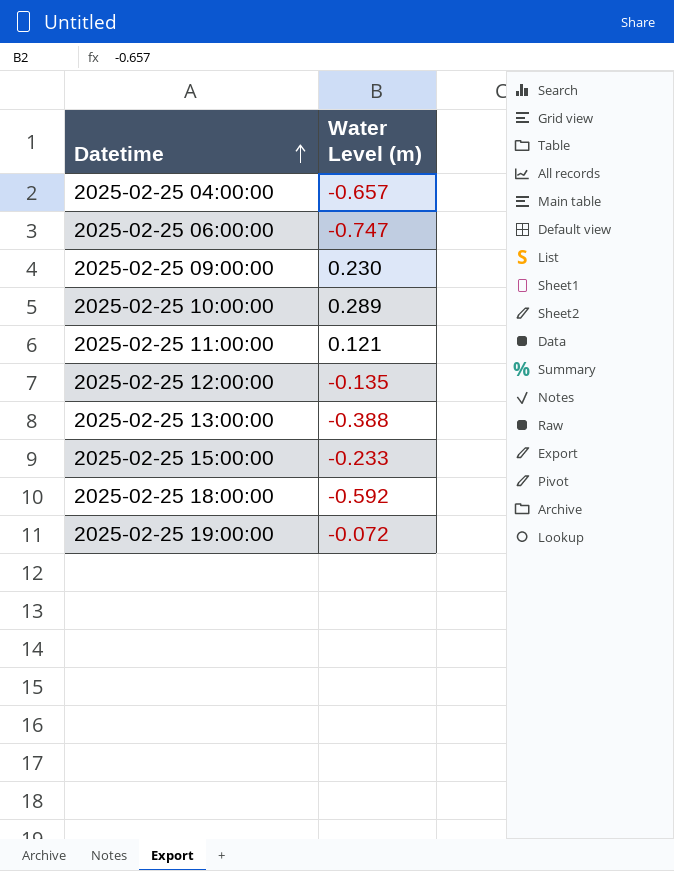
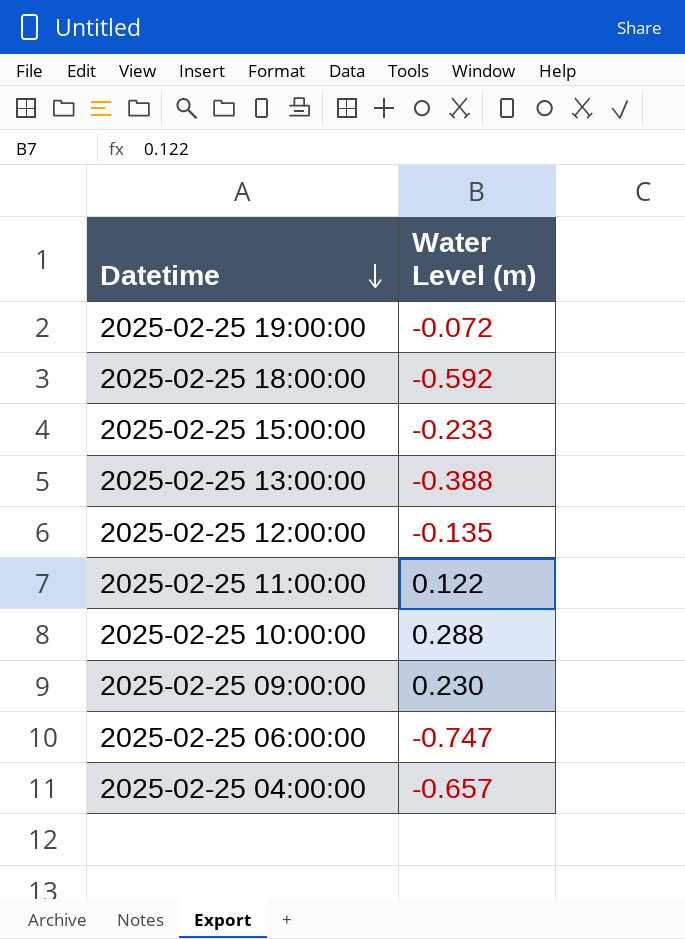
row order: Datetime ascending -> Datetime descending
2025-02-25 11:00:00 | Water Level (m): 0.121 -> 0.122
2025-02-25 10:00:00 | Water Level (m): 0.289 -> 0.288

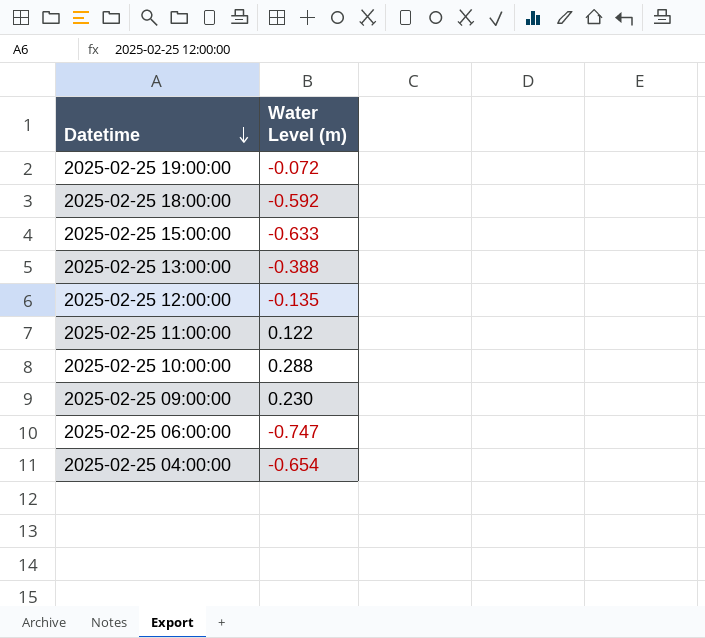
2025-02-25 15:00:00 | Water Level (m): -0.233 -> -0.633
2025-02-25 04:00:00 | Water Level (m): -0.657 -> -0.654

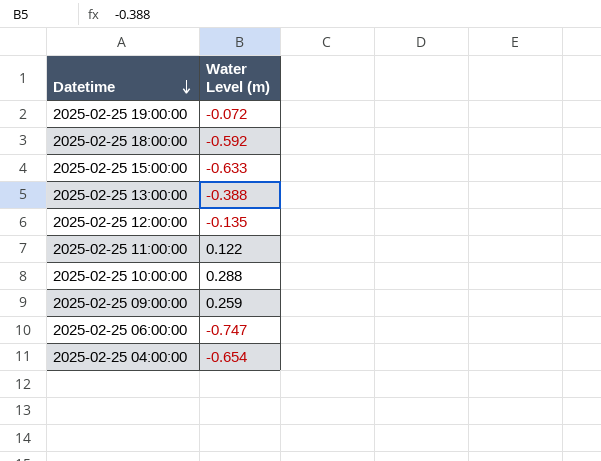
2025-02-25 09:00:00 | Water Level (m): 0.230 -> 0.259

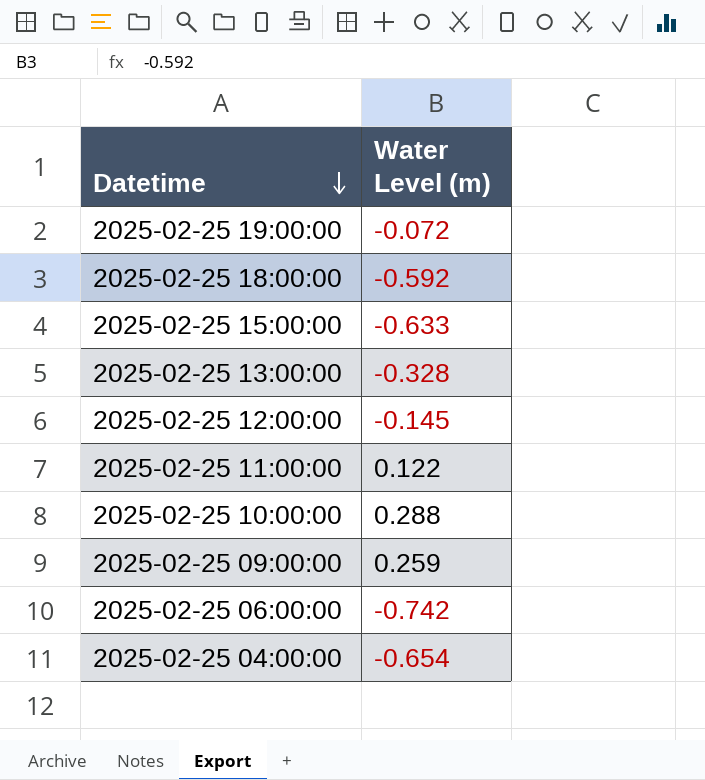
2025-02-25 13:00:00 | Water Level (m): -0.388 -> -0.328
2025-02-25 12:00:00 | Water Level (m): -0.135 -> -0.145
2025-02-25 06:00:00 | Water Level (m): -0.747 -> -0.742

